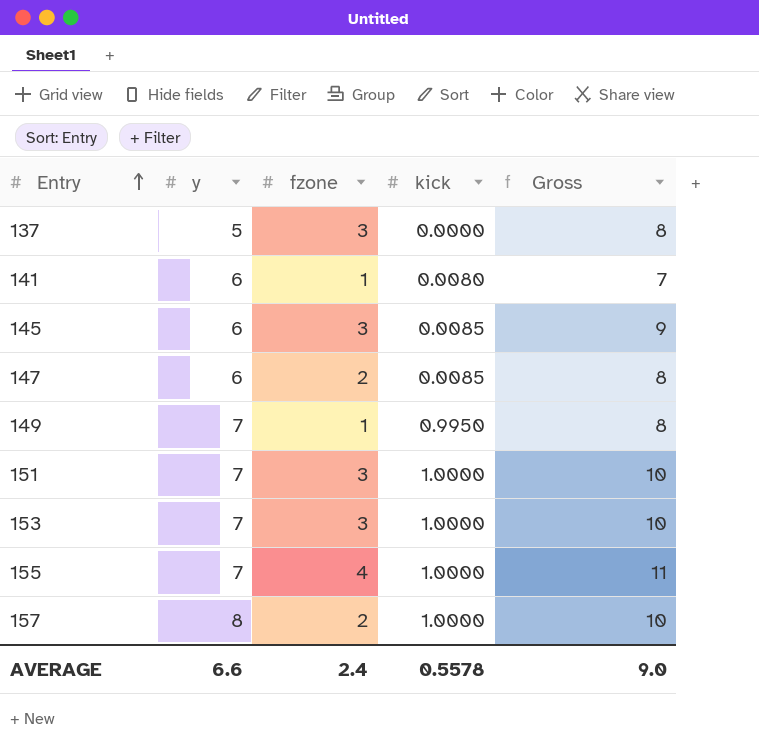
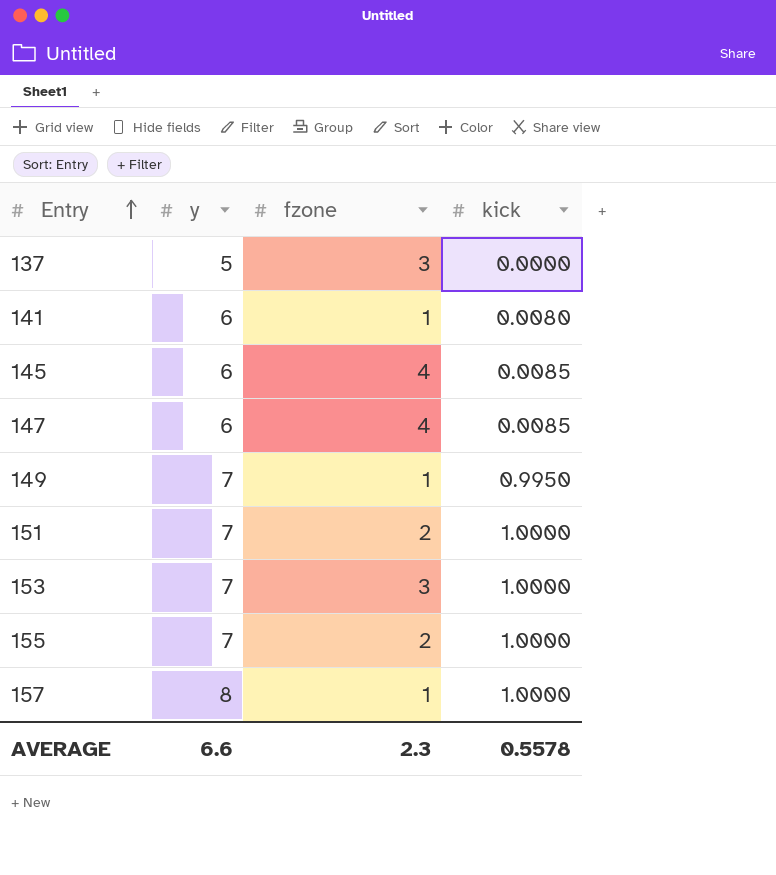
column Gross | formula: [y] + [fzone] -> none
145 | fzone: 3 -> 4
147 | fzone: 2 -> 4
151 | fzone: 3 -> 2
155 | fzone: 4 -> 2
157 | fzone: 2 -> 1
AVERAGE | fzone: 2.4 -> 2.3

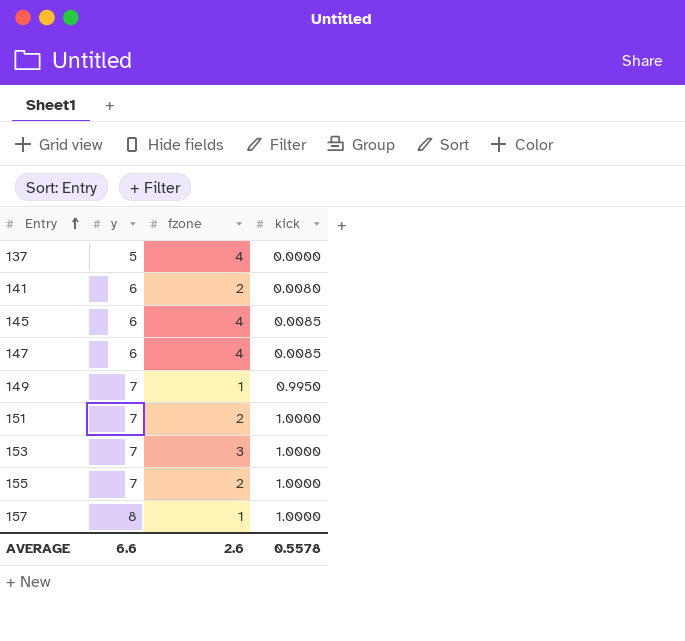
137 | fzone: 3 -> 4
141 | fzone: 1 -> 2
AVERAGE | fzone: 2.3 -> 2.6

